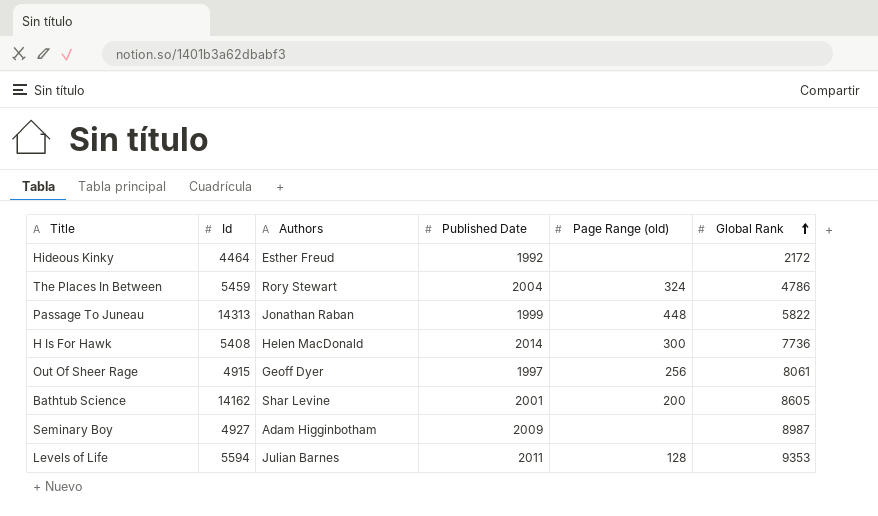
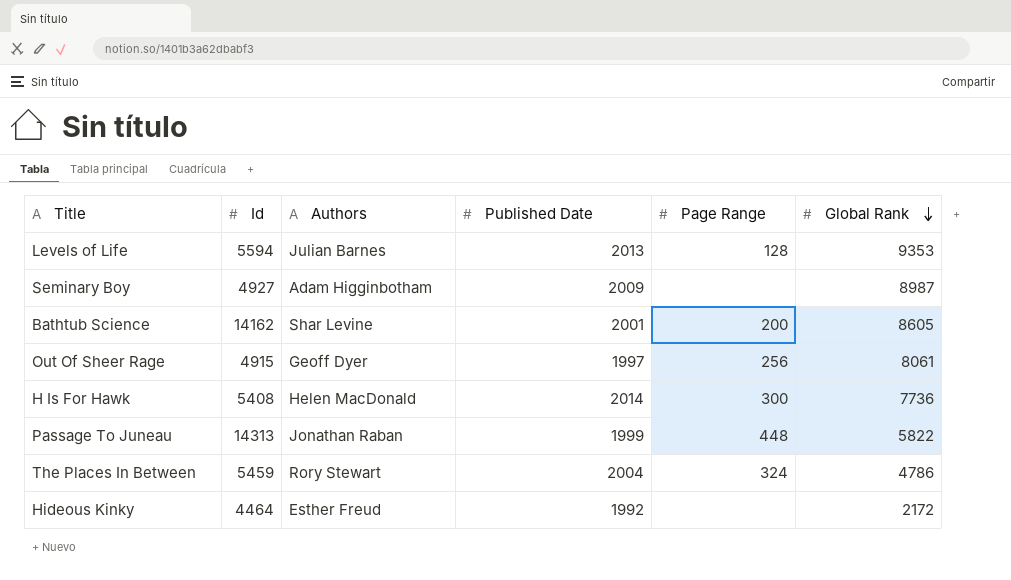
row order: Global Rank ascending -> Global Rank descending
column name: Page Range (old) -> Page Range
Levels of Life | Published Date: 2011 -> 2013

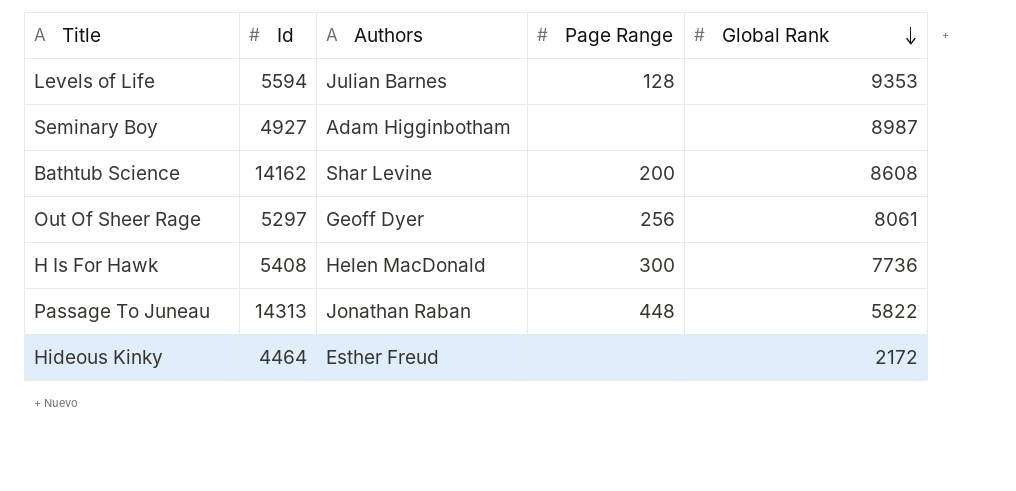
column Published Date | position: 4 -> none
row The Places In Between: 5459 | Rory Stewart | 2004 | 324 | 4786 -> none
Bathtub Science | Global Rank: 8605 -> 8608
Out Of Sheer Rage | Id: 4915 -> 5297

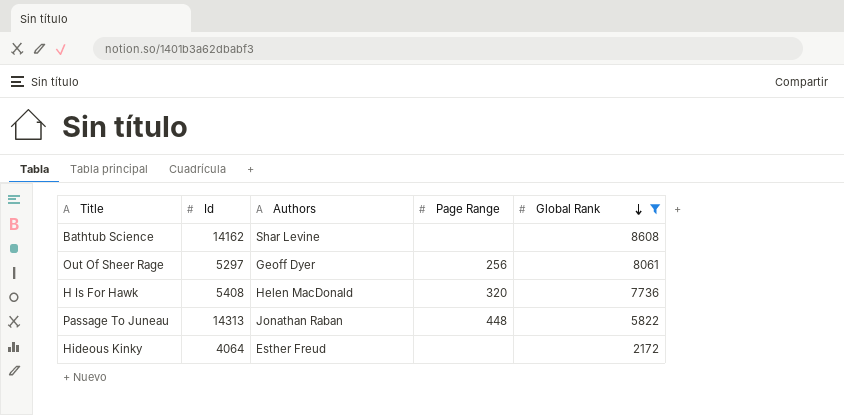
filter: none -> Global Rank <= 8608
Bathtub Science | Page Range: 200 -> none
H Is For Hawk | Page Range: 300 -> 320
Hideous Kinky | Id: 4464 -> 4064

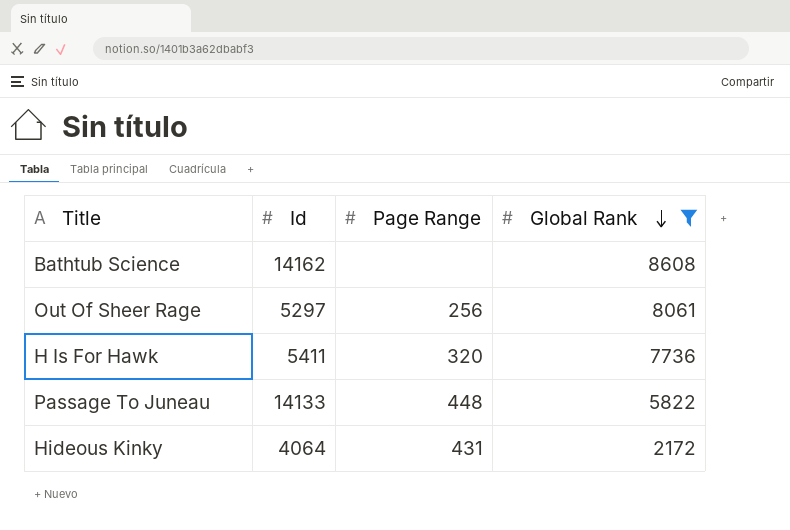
column Authors | position: 3 -> none
H Is For Hawk | Id: 5408 -> 5411
Passage To Juneau | Id: 14313 -> 14133
Hideous Kinky | Page Range: none -> 431

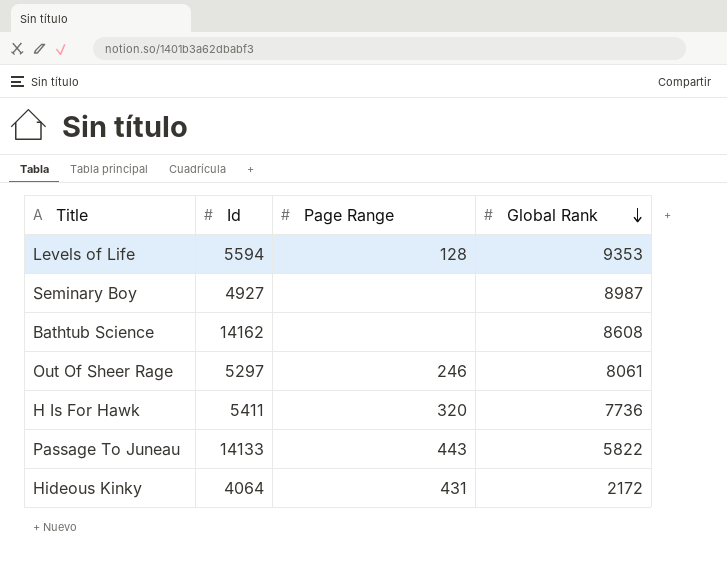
filter: Global Rank <= 8608 -> none
Out Of Sheer Rage | Page Range: 256 -> 246
Passage To Juneau | Page Range: 448 -> 443

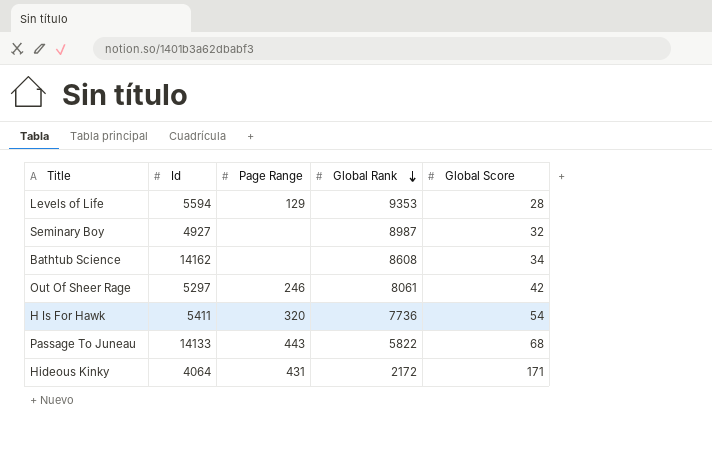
column Global Score | position: none -> 5
Levels of Life | Page Range: 128 -> 129

